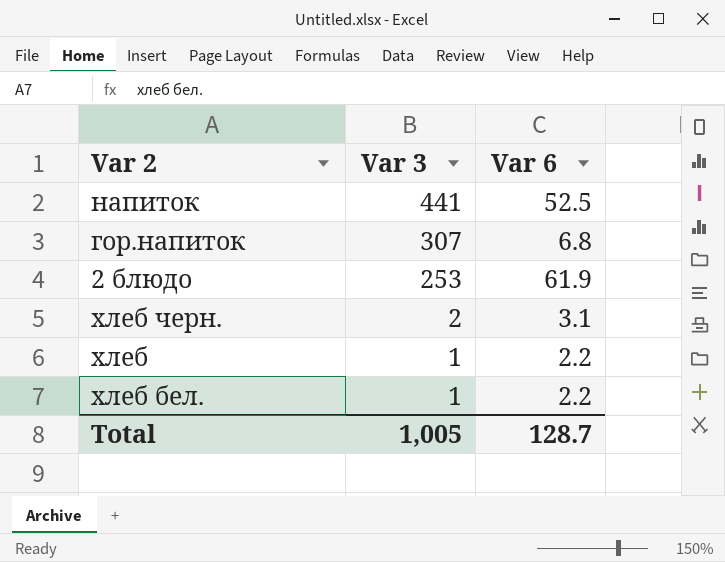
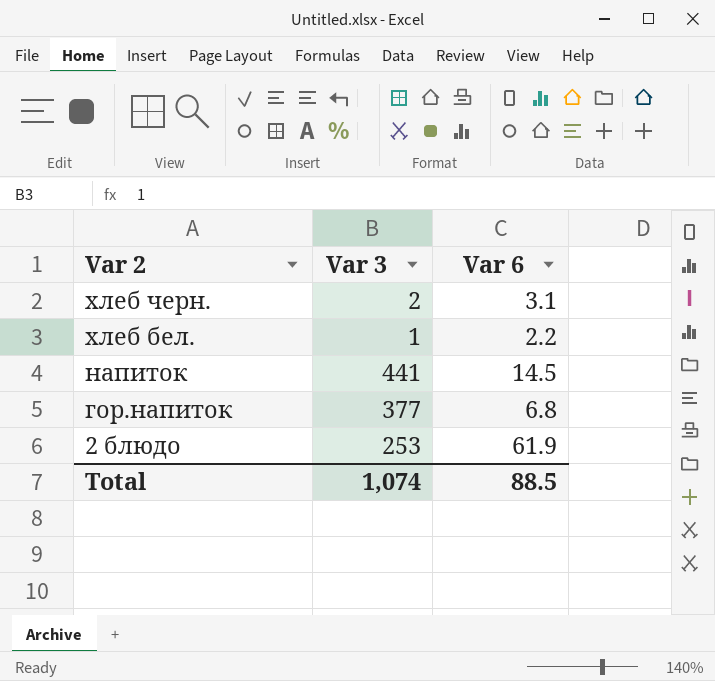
row order: Var 3 descending -> Var 2 descending
row хлеб: 1 | 2.2 -> none
напиток | Var 6: 52.5 -> 14.5
гор.напиток | Var 3: 307 -> 377
Total | Var 3: 1,005 -> 1,074
Total | Var 6: 128.7 -> 88.5

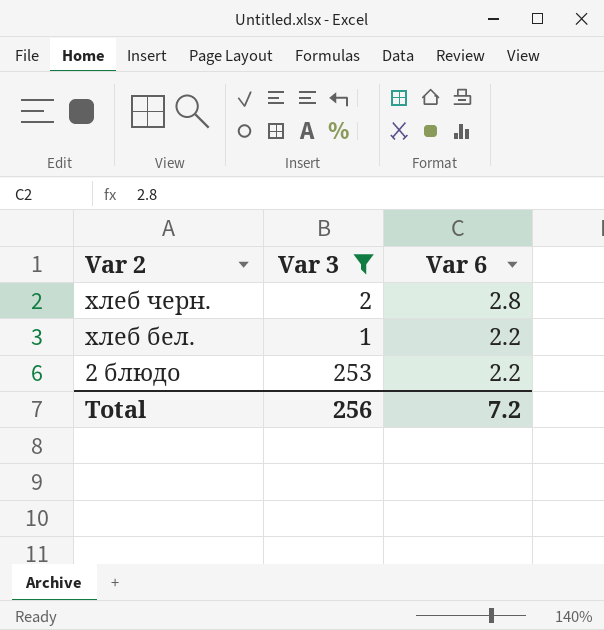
filter: none -> Var 3 <= 253
хлеб черн. | Var 6: 3.1 -> 2.8
2 блюдо | Var 6: 61.9 -> 2.2
Total | Var 3: 1,074 -> 256
Total | Var 6: 88.5 -> 7.2

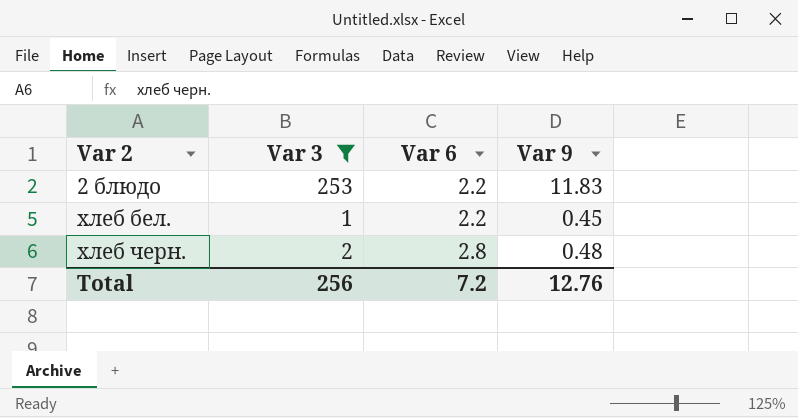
row order: Var 2 descending -> Var 2 ascending
column Var 9 | position: none -> 4

